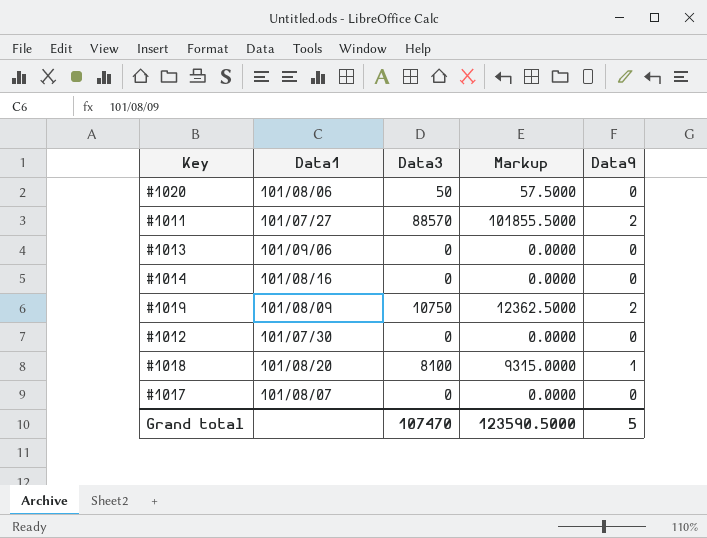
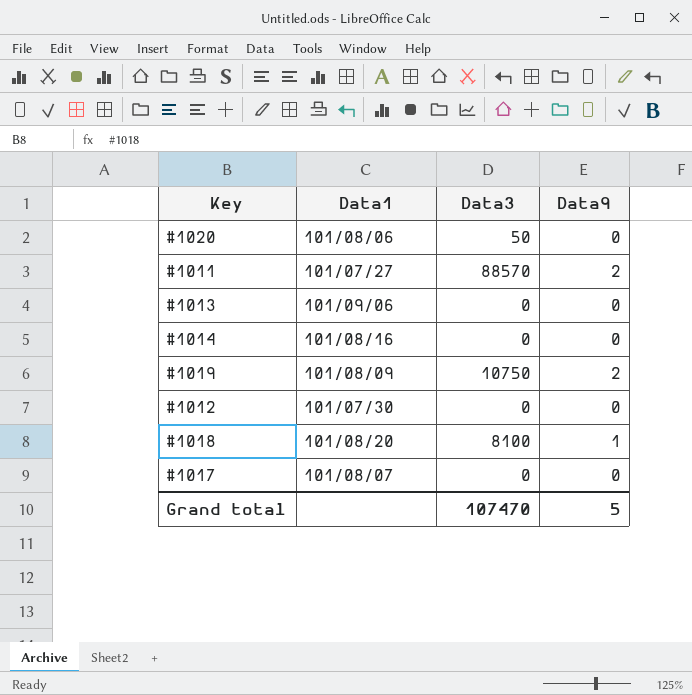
column Markup | formula: [Data3] * 1.15 -> none

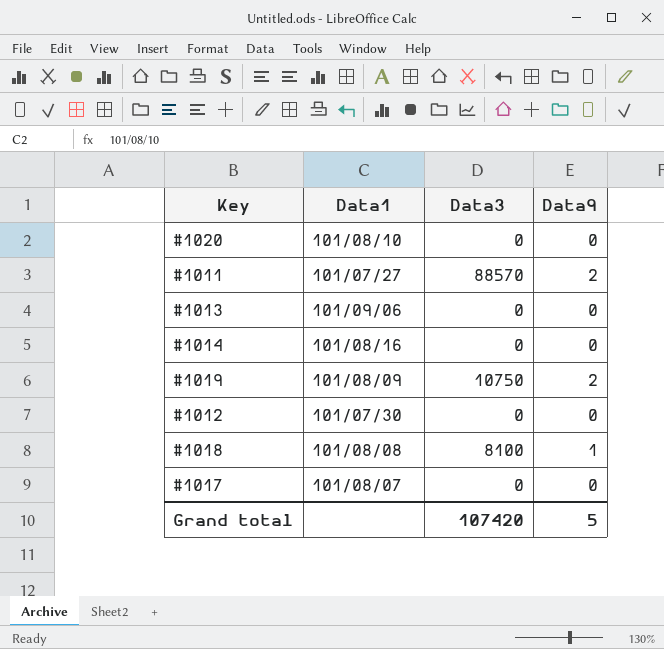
#1020 | Data1: 101/08/06 -> 101/08/10
#1020 | Data3: 50 -> 0
#1018 | Data1: 101/08/20 -> 101/08/08
Grand total | Data3: 107470 -> 107420

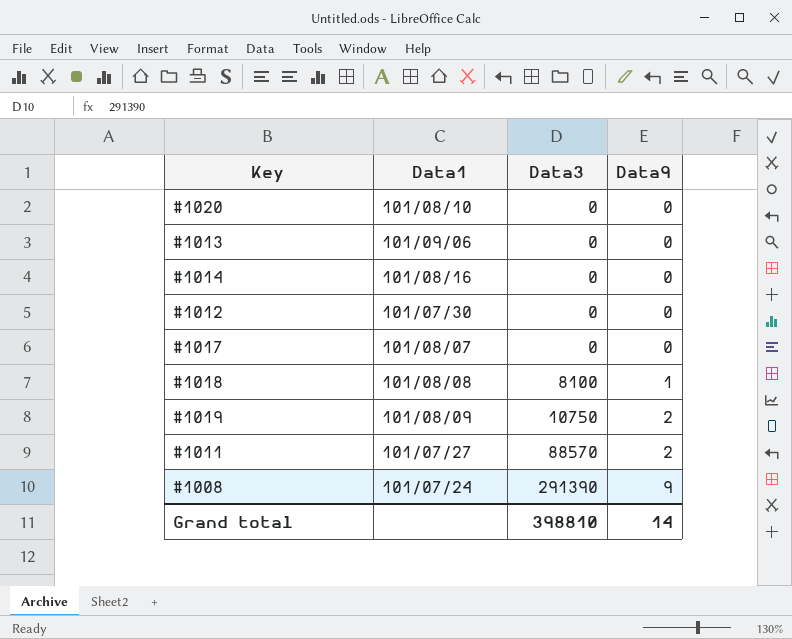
row order: none -> Data3 ascending
row #1008: none -> 101/07/24 | 291390 | 9
Grand total | Data3: 107420 -> 398810
Grand total | Data9: 5 -> 14

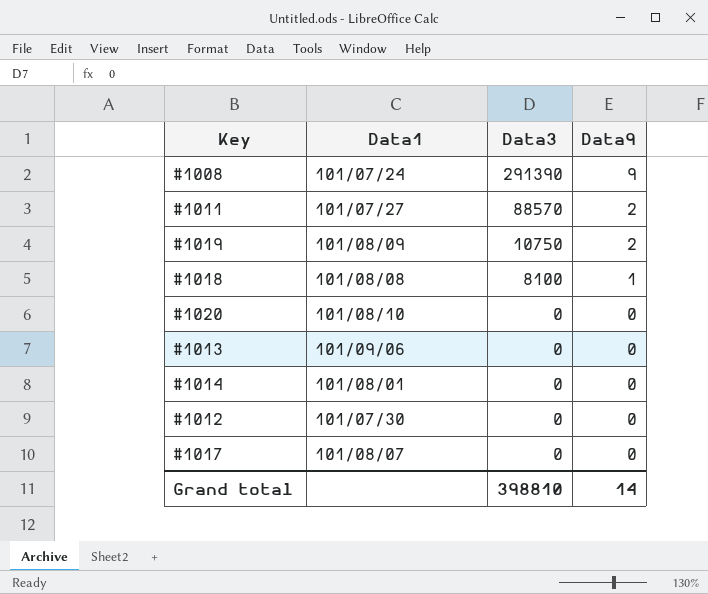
row order: Data3 ascending -> Data3 descending
#1014 | Data1: 101/08/16 -> 101/08/01

